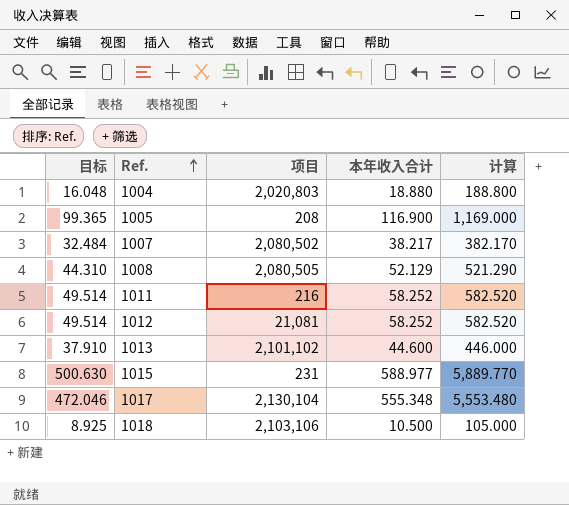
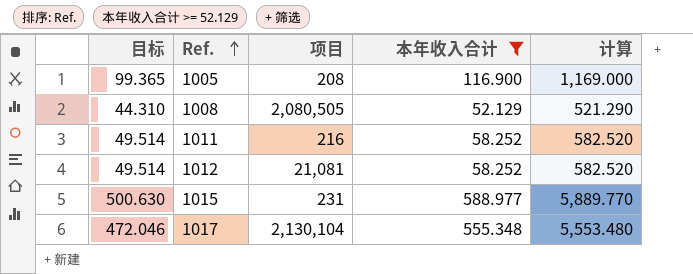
filter: none -> 本年收入合计 >= 52.129

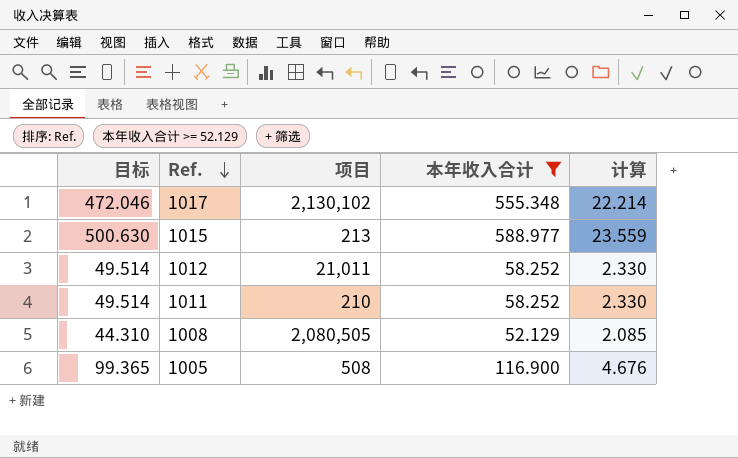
row order: Ref. ascending -> Ref. descending
column 计算 | formula: [本年收入合计] * 10 -> [本年收入合计] * 0.04
1017 | 项目: 2,130,104 -> 2,130,102
1015 | 项目: 231 -> 213
1012 | 项目: 21,081 -> 21,011
1011 | 项目: 216 -> 210
1005 | 项目: 208 -> 508

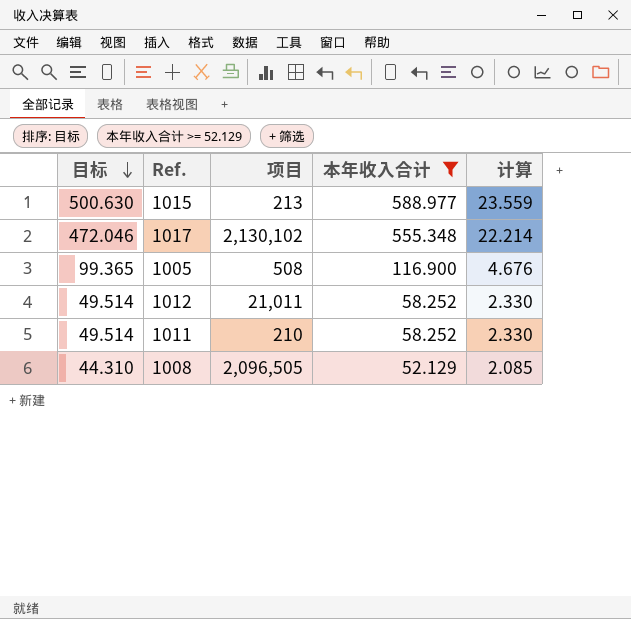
row order: Ref. descending -> 目标 descending
1008 | 项目: 2,080,505 -> 2,096,505

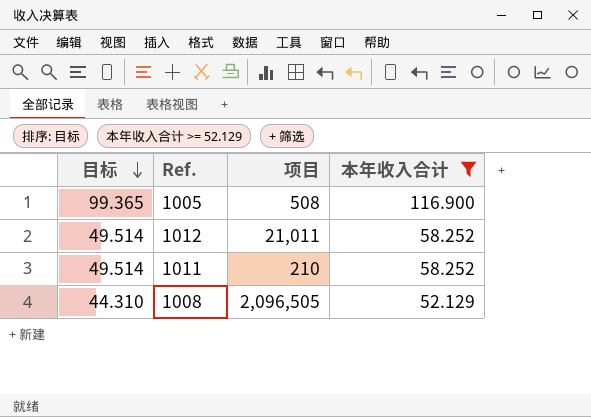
column 计算 | formula: [本年收入合计] * 0.04 -> none
row 1015: 500.630 | 213 | 588.977 | 23.559 -> none
row 1017: 472.046 | 2,130,102 | 555.348 | 22.214 -> none

